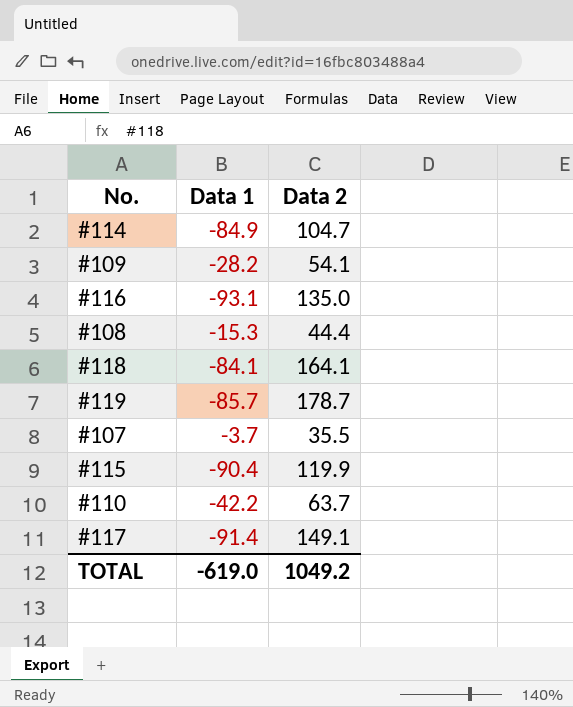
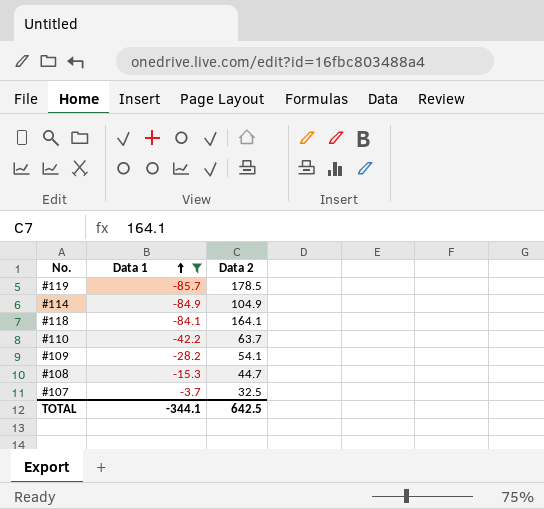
filter: none -> Data 1 >= -85.7
row order: none -> Data 1 ascending
#119 | Data 2: 178.7 -> 178.5
#114 | Data 2: 104.7 -> 104.9
#108 | Data 2: 44.4 -> 44.7
#107 | Data 2: 35.5 -> 32.5
TOTAL | Data 1: -619.0 -> -344.1
TOTAL | Data 2: 1049.2 -> 642.5

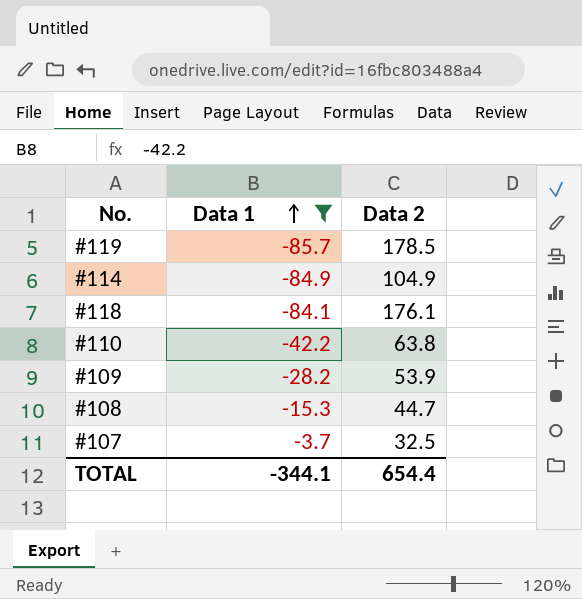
#118 | Data 2: 164.1 -> 176.1
#110 | Data 2: 63.7 -> 63.8
#109 | Data 2: 54.1 -> 53.9
TOTAL | Data 2: 642.5 -> 654.4

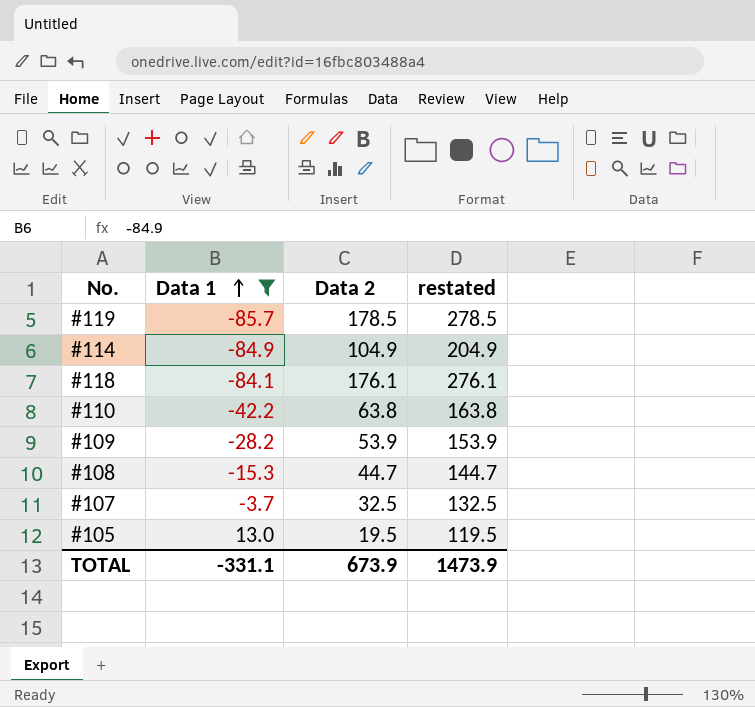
column restated | formula: none -> [Data 2] + 100
row #105: none -> 13.0 | 19.5 | 119.5
TOTAL | Data 1: -344.1 -> -331.1
TOTAL | Data 2: 654.4 -> 673.9

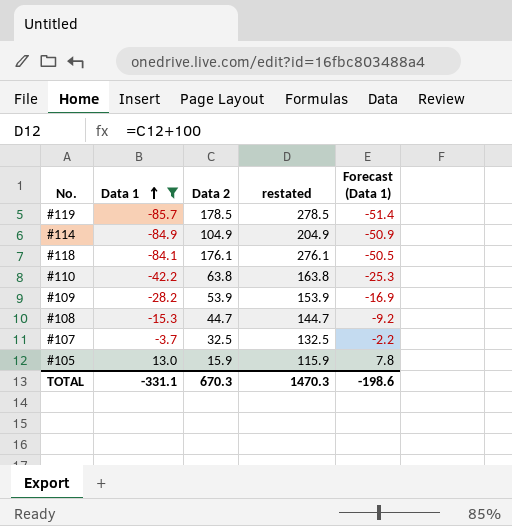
column Forecast (Data 1) | formula: none -> [Data 1] * 0.6
#105 | Data 2: 19.5 -> 15.9
#105 | restated: 119.5 -> 115.9
TOTAL | Data 2: 673.9 -> 670.3
TOTAL | restated: 1473.9 -> 1470.3

